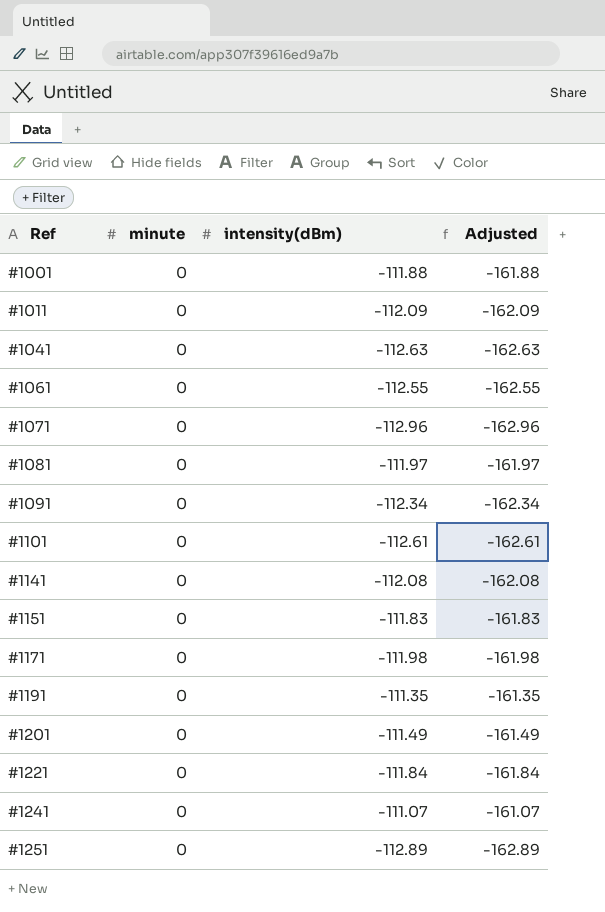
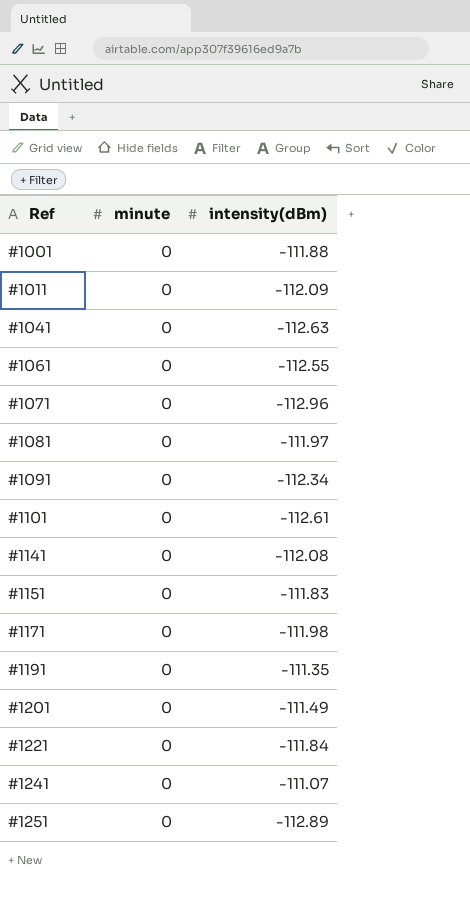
column Adjusted | formula: [intensity(dBm)] - 50 -> none

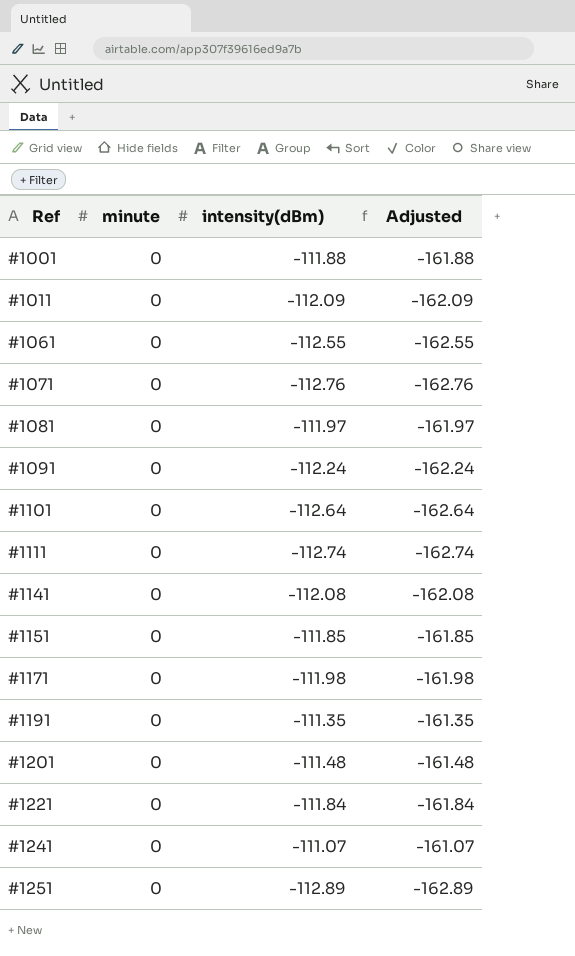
column Adjusted | formula: none -> [intensity(dBm)] - 50
row #1041: 0 | -112.63 -> none
#1071 | intensity(dBm): -112.96 -> -112.76
#1091 | intensity(dBm): -112.34 -> -112.24
#1101 | intensity(dBm): -112.61 -> -112.64
row #1111: none -> 0 | -112.74 | -162.74
#1151 | intensity(dBm): -111.83 -> -111.85
#1201 | intensity(dBm): -111.49 -> -111.48

